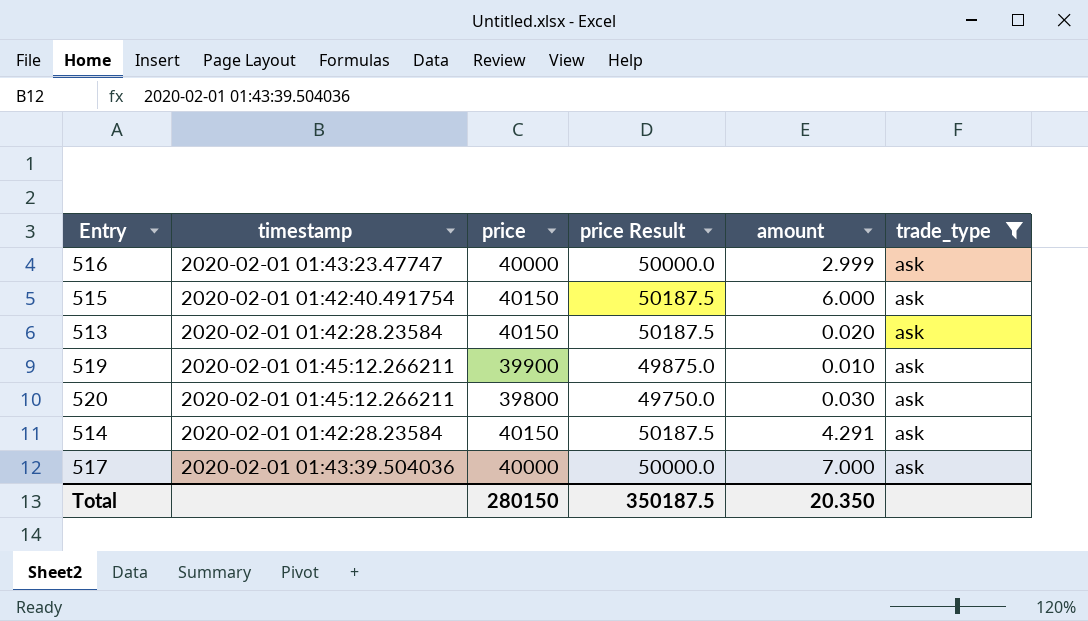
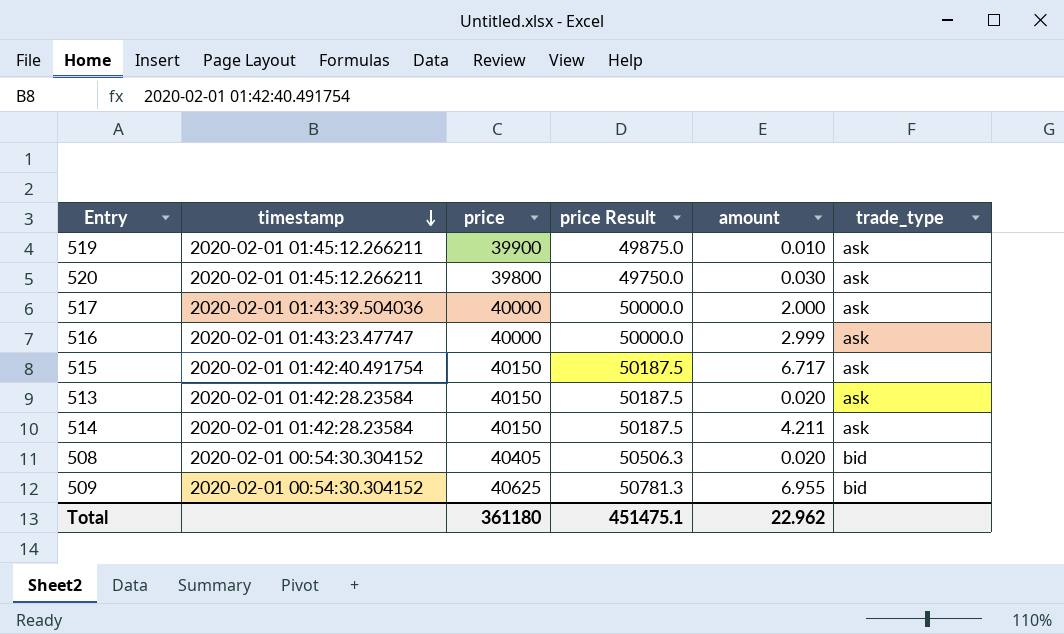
filter: trade_type = ask -> none
row order: none -> timestamp descending
517 | amount: 7.000 -> 2.000
515 | amount: 6.000 -> 6.717
514 | amount: 4.291 -> 4.211
Total | price: 280150 -> 361180
Total | price Result: 350187.5 -> 451475.1
Total | amount: 20.350 -> 22.962

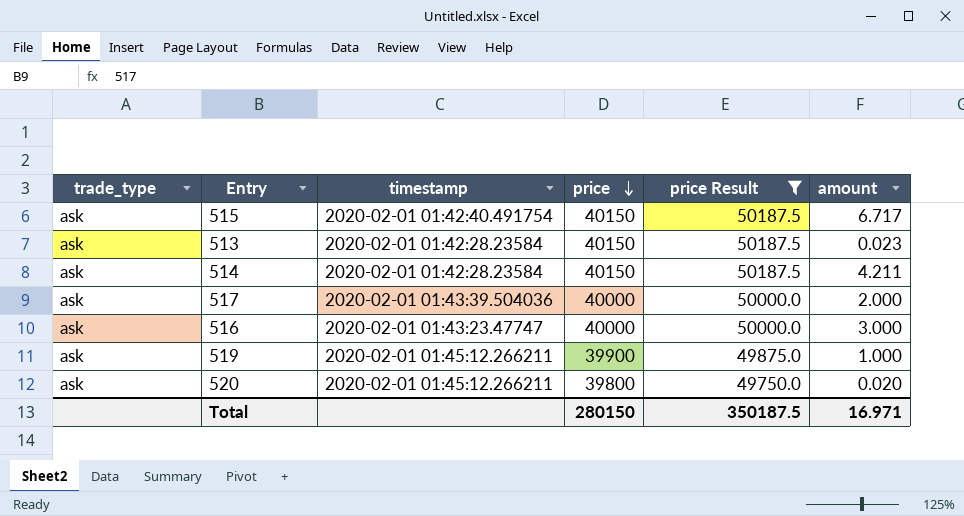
filter: none -> price Result <= 50187.5
row order: timestamp descending -> price descending
column trade_type | position: 6 -> 1
513 | amount: 0.020 -> 0.023
516 | amount: 2.999 -> 3.000
519 | amount: 0.010 -> 1.000
520 | amount: 0.030 -> 0.020
Total | price: 361180 -> 280150
Total | price Result: 451475.1 -> 350187.5
Total | amount: 22.962 -> 16.971

